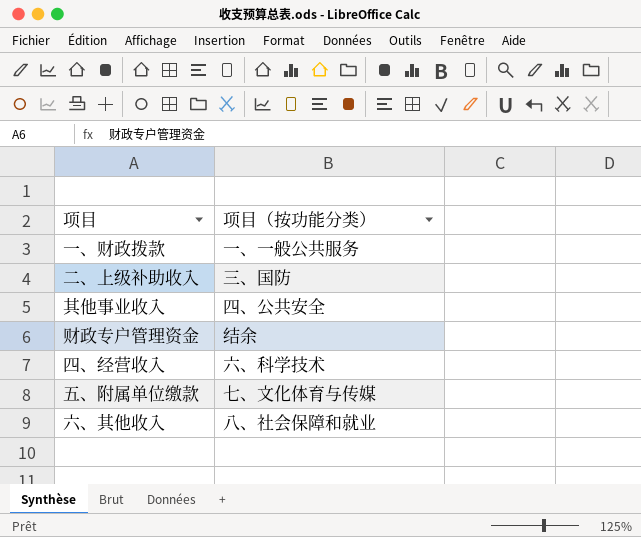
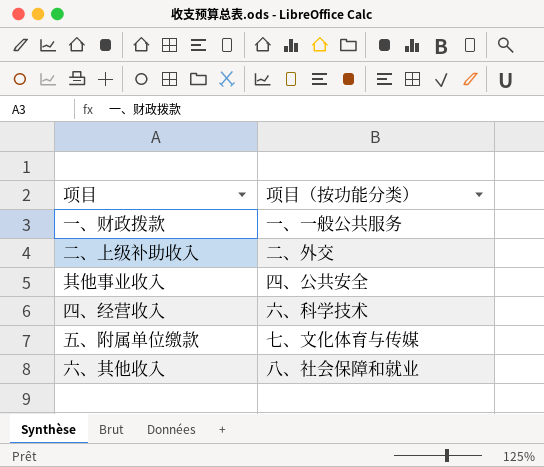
row 财政专户管理资金: 结余 -> none
二、上级补助收入 | 项目（按功能分类）: 三、国防 -> 二、外交

